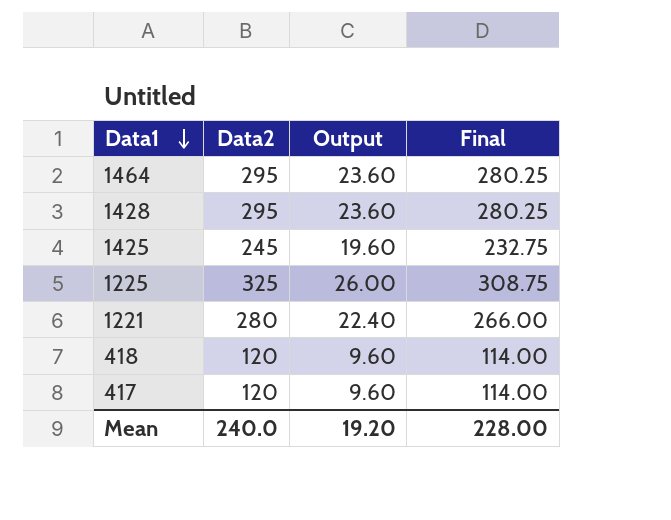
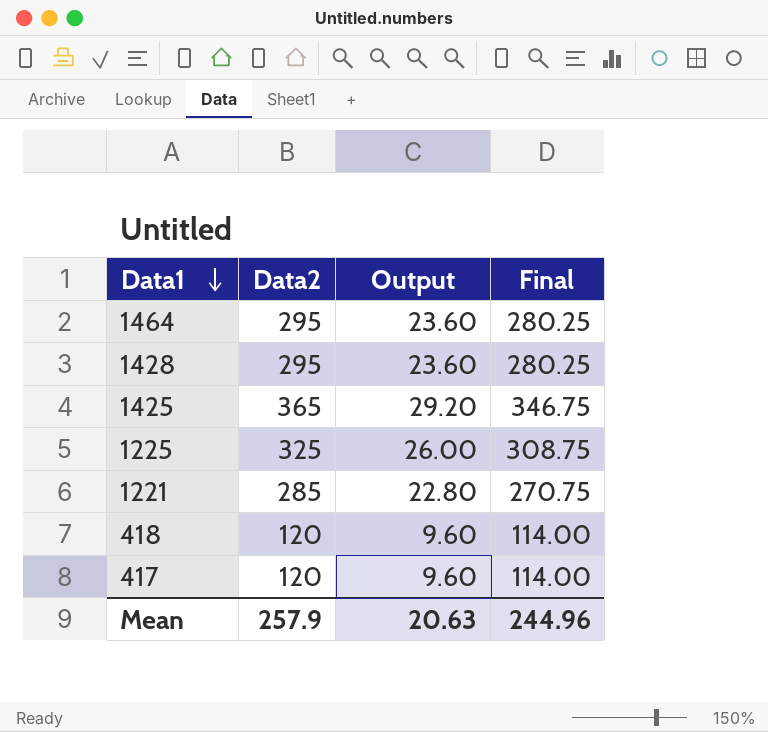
1425 | Data2: 245 -> 365
1425 | Output: 19.60 -> 29.20
1425 | Final: 232.75 -> 346.75
1221 | Data2: 280 -> 285
1221 | Output: 22.40 -> 22.80
1221 | Final: 266.00 -> 270.75
Mean | Data2: 240.0 -> 257.9
Mean | Output: 19.20 -> 20.63
Mean | Final: 228.00 -> 244.96

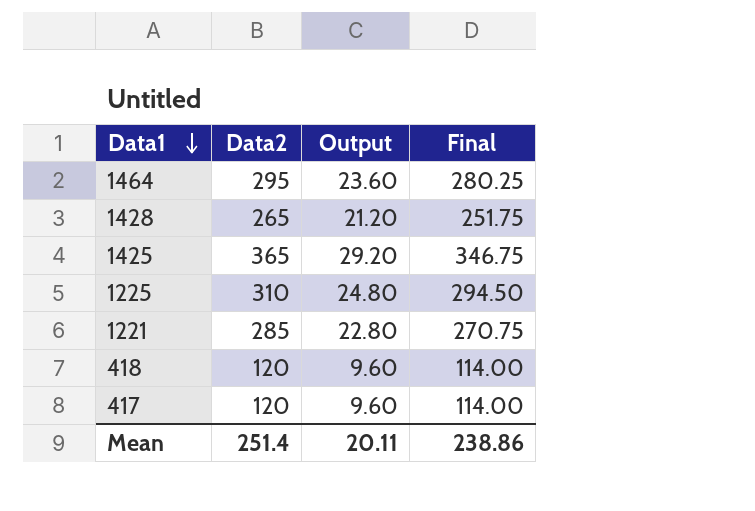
1428 | Data2: 295 -> 265
1428 | Output: 23.60 -> 21.20
1428 | Final: 280.25 -> 251.75
1225 | Data2: 325 -> 310
1225 | Output: 26.00 -> 24.80
1225 | Final: 308.75 -> 294.50
Mean | Data2: 257.9 -> 251.4
Mean | Output: 20.63 -> 20.11
Mean | Final: 244.96 -> 238.86

